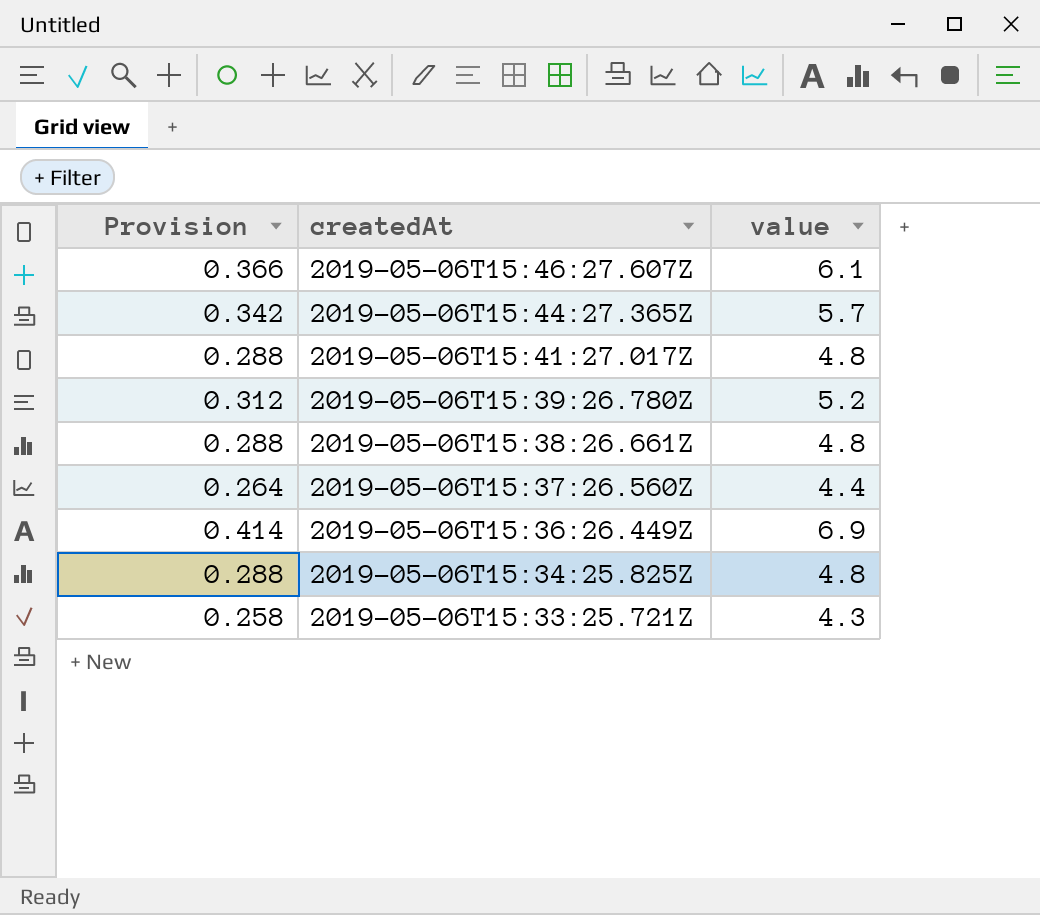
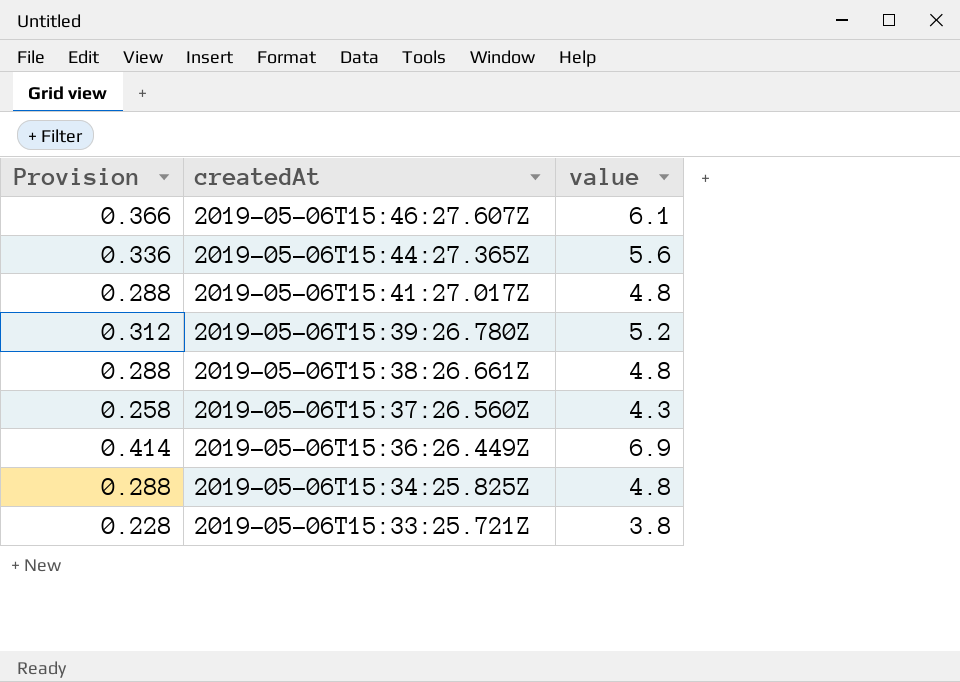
2019-05-06T15:44:27.365Z | Provision: 0.342 -> 0.336
2019-05-06T15:44:27.365Z | value: 5.7 -> 5.6
2019-05-06T15:37:26.560Z | Provision: 0.264 -> 0.258
2019-05-06T15:37:26.560Z | value: 4.4 -> 4.3
2019-05-06T15:33:25.721Z | Provision: 0.258 -> 0.228
2019-05-06T15:33:25.721Z | value: 4.3 -> 3.8

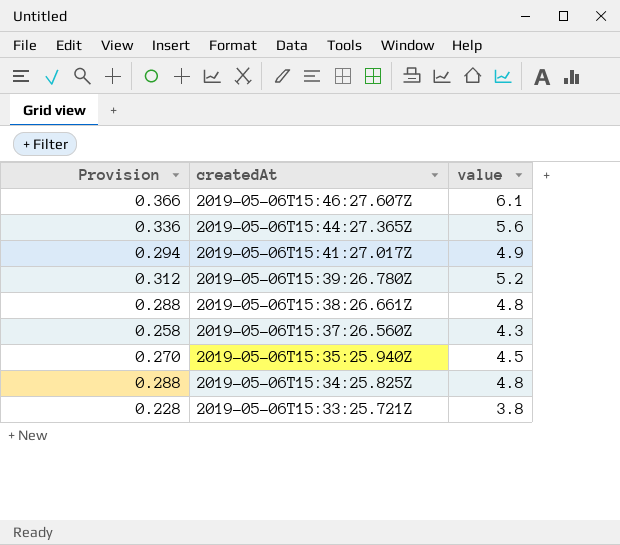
row 2019-05-06T15:36:26.449Z: 0.414 | 6.9 -> none
2019-05-06T15:41:27.017Z | Provision: 0.288 -> 0.294
2019-05-06T15:41:27.017Z | value: 4.8 -> 4.9
row 2019-05-06T15:35:25.940Z: none -> 0.270 | 4.5

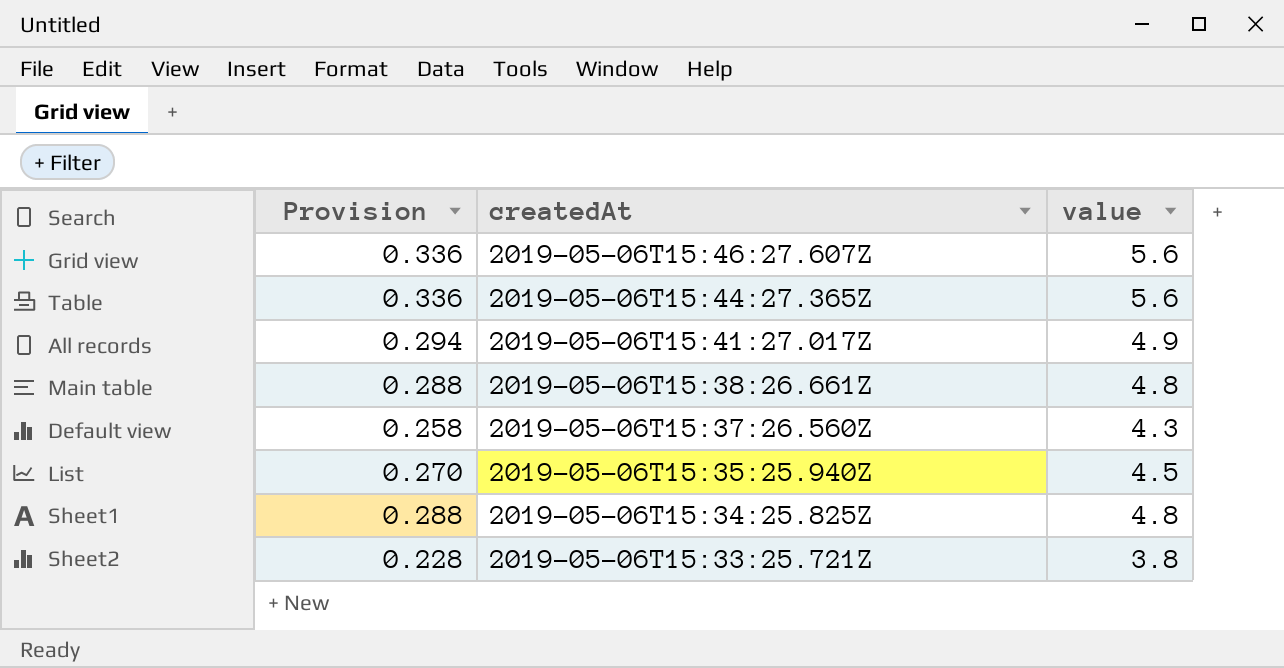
row 2019-05-06T15:39:26.780Z: 0.312 | 5.2 -> none
2019-05-06T15:46:27.607Z | Provision: 0.366 -> 0.336
2019-05-06T15:46:27.607Z | value: 6.1 -> 5.6

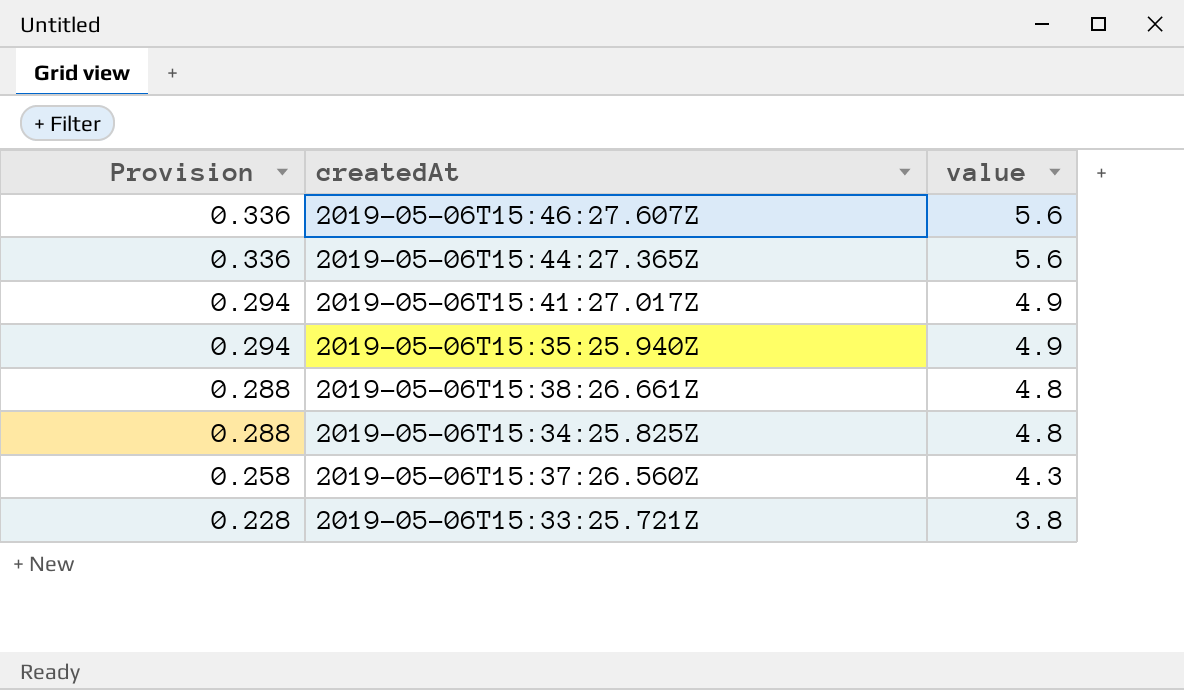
row order: createdAt descending -> Provision descending
2019-05-06T15:35:25.940Z | Provision: 0.270 -> 0.294
2019-05-06T15:35:25.940Z | value: 4.5 -> 4.9

